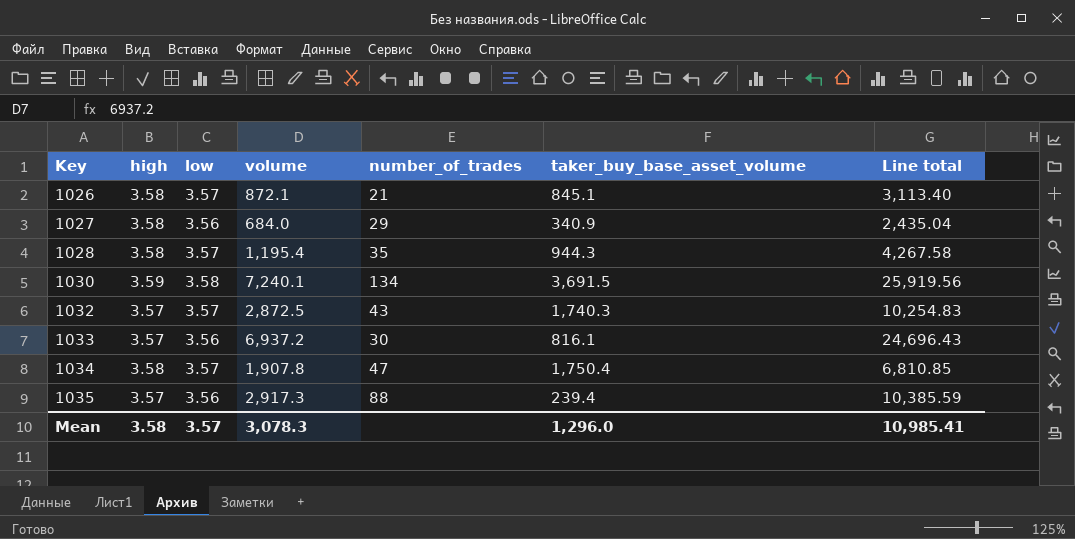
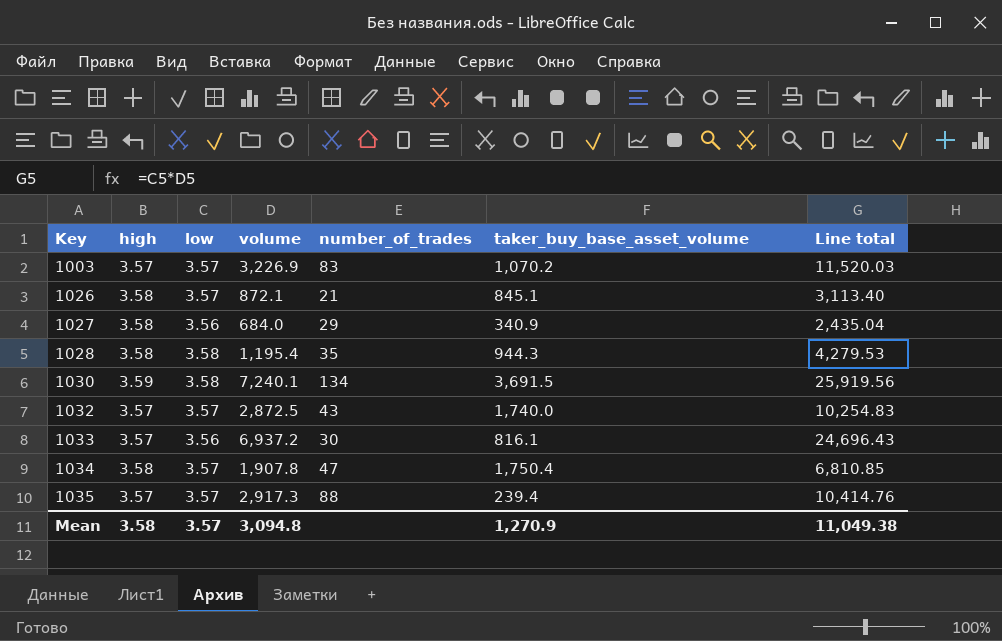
row 1003: none -> 3.57 | 3.57 | 3,226.9 | 83 | 1,070.2 | 11,520.03
1028 | low: 3.57 -> 3.58
1028 | Line total: 4,267.58 -> 4,279.53
1032 | taker_buy_base_asset_volume: 1,740.3 -> 1,740.0
1035 | low: 3.56 -> 3.57
1035 | Line total: 10,385.59 -> 10,414.76
Mean | volume: 3,078.3 -> 3,094.8
Mean | taker_buy_base_asset_volume: 1,296.0 -> 1,270.9
Mean | Line total: 10,985.41 -> 11,049.38

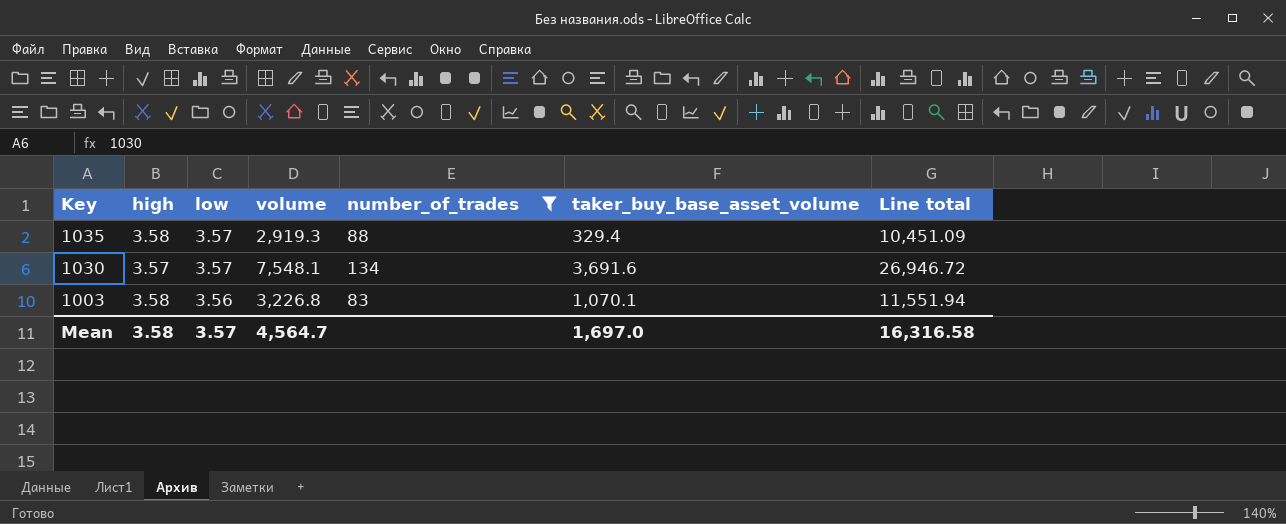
filter: none -> number_of_trades >= 83
row order: Key ascending -> Key descending
column Line total | formula: [low] * [volume] -> [high] * [volume]
1035 | high: 3.57 -> 3.58
1035 | volume: 2,917.3 -> 2,919.3
1035 | taker_buy_base_asset_volume: 239.4 -> 329.4
1030 | high: 3.59 -> 3.57
1030 | low: 3.58 -> 3.57
1030 | volume: 7,240.1 -> 7,548.1
1030 | taker_buy_base_asset_volume: 3,691.5 -> 3,691.6
1003 | high: 3.57 -> 3.58
1003 | low: 3.57 -> 3.56
1003 | volume: 3,226.9 -> 3,226.8
1003 | taker_buy_base_asset_volume: 1,070.2 -> 1,070.1
Mean | volume: 3,094.8 -> 4,564.7
Mean | taker_buy_base_asset_volume: 1,270.9 -> 1,697.0
Mean | Line total: 11,049.38 -> 16,316.58

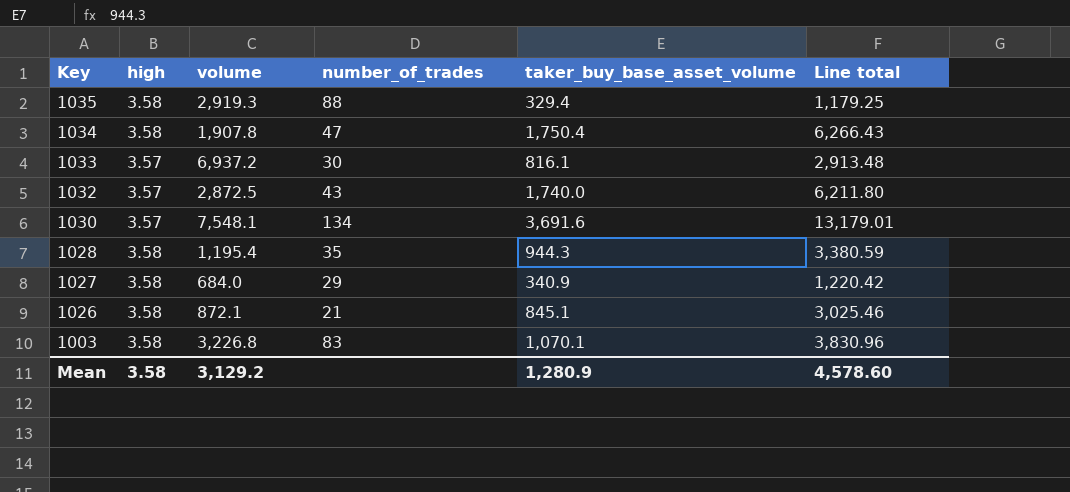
filter: number_of_trades >= 83 -> none
column low | position: 3 -> none
column Line total | formula: [high] * [volume] -> [high] * [taker_buy_base_asset_volume]
Mean | volume: 4,564.7 -> 3,129.2
Mean | taker_buy_base_asset_volume: 1,697.0 -> 1,280.9
Mean | Line total: 16,316.58 -> 4,578.60

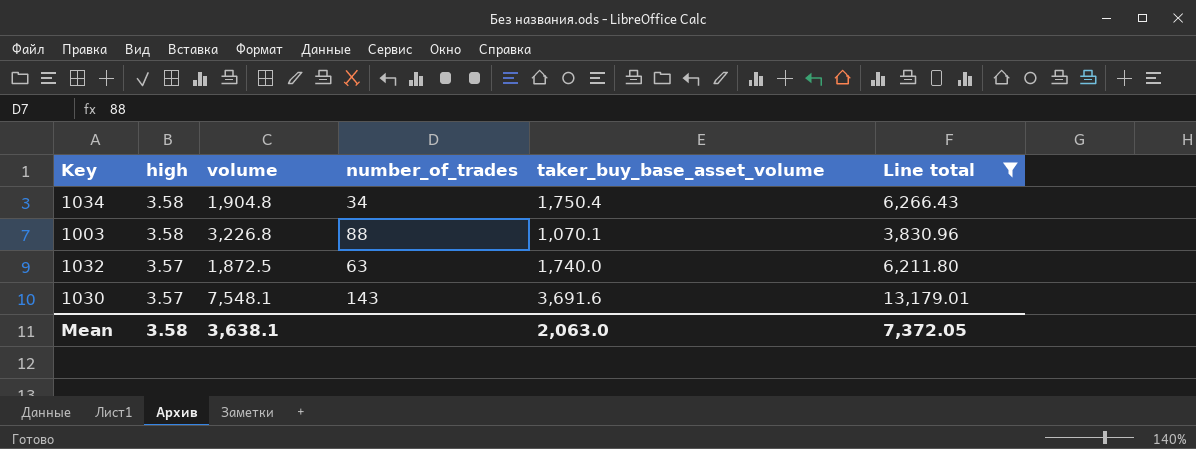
filter: none -> Line total >= 3,830.96
row order: Key descending -> high descending
1034 | volume: 1,907.8 -> 1,904.8
1034 | number_of_trades: 47 -> 34
1003 | number_of_trades: 83 -> 88
1032 | volume: 2,872.5 -> 1,872.5
1032 | number_of_trades: 43 -> 63
1030 | number_of_trades: 134 -> 143
Mean | volume: 3,129.2 -> 3,638.1
Mean | taker_buy_base_asset_volume: 1,280.9 -> 2,063.0
Mean | Line total: 4,578.60 -> 7,372.05

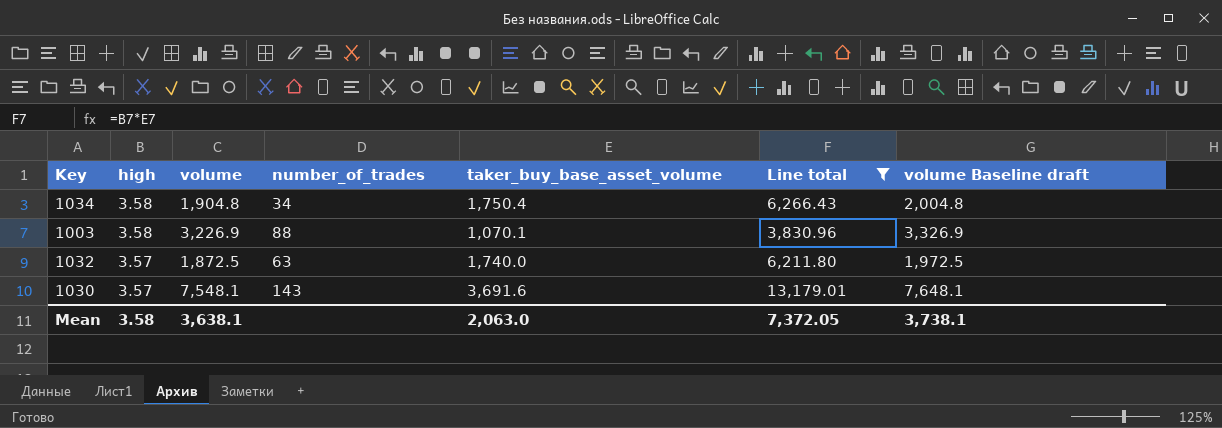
column volume Baseline draft | formula: none -> [volume] + 100
1003 | volume: 3,226.8 -> 3,226.9

